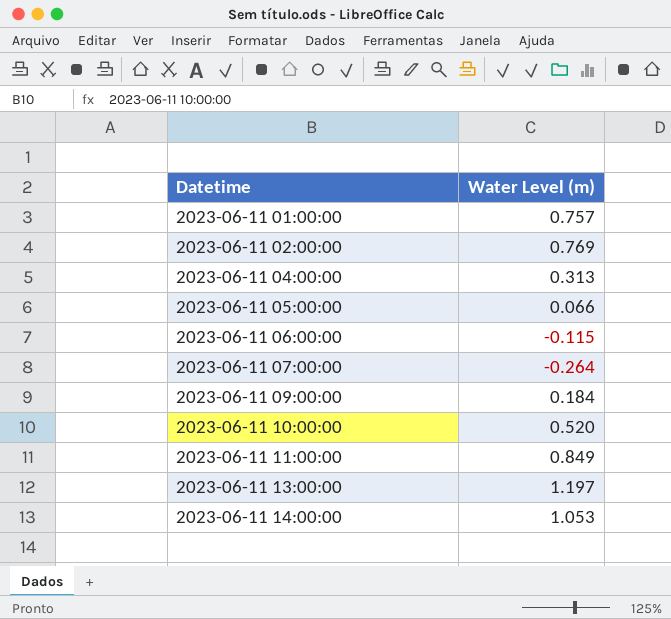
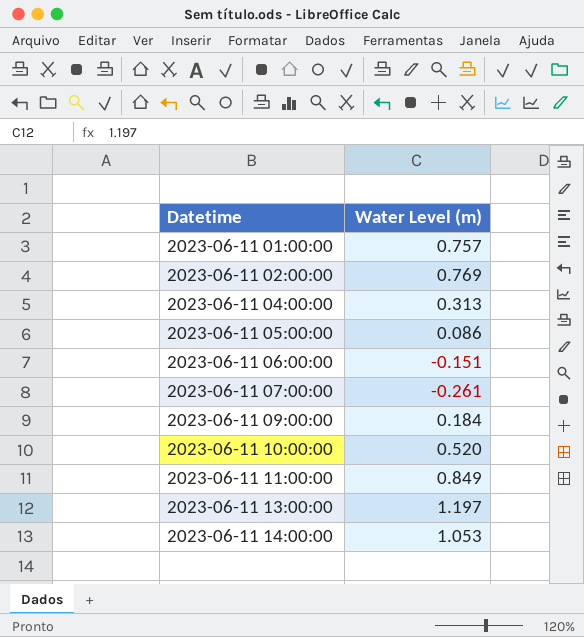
2023-06-11 05:00:00 | Water Level (m): 0.066 -> 0.086
2023-06-11 06:00:00 | Water Level (m): -0.115 -> -0.151
2023-06-11 07:00:00 | Water Level (m): -0.264 -> -0.261

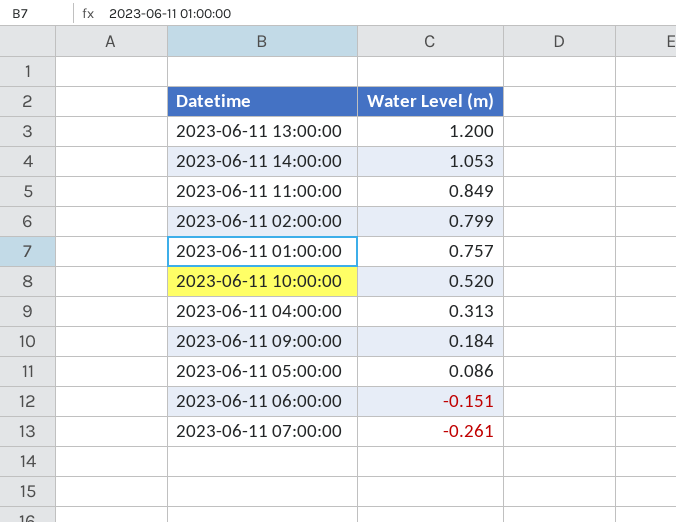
row order: Datetime ascending -> Water Level (m) descending
2023-06-11 13:00:00 | Water Level (m): 1.197 -> 1.200
2023-06-11 02:00:00 | Water Level (m): 0.769 -> 0.799

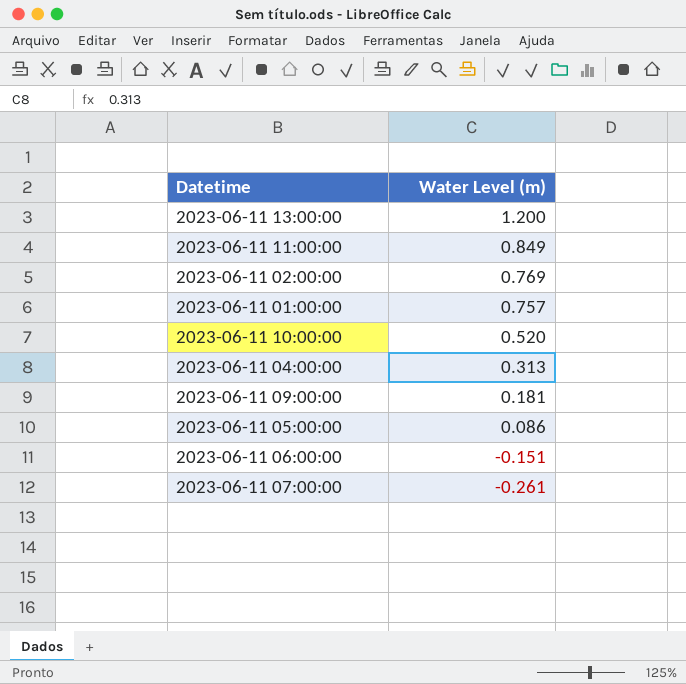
row 2023-06-11 14:00:00: 1.053 -> none
2023-06-11 02:00:00 | Water Level (m): 0.799 -> 0.769
2023-06-11 09:00:00 | Water Level (m): 0.184 -> 0.181

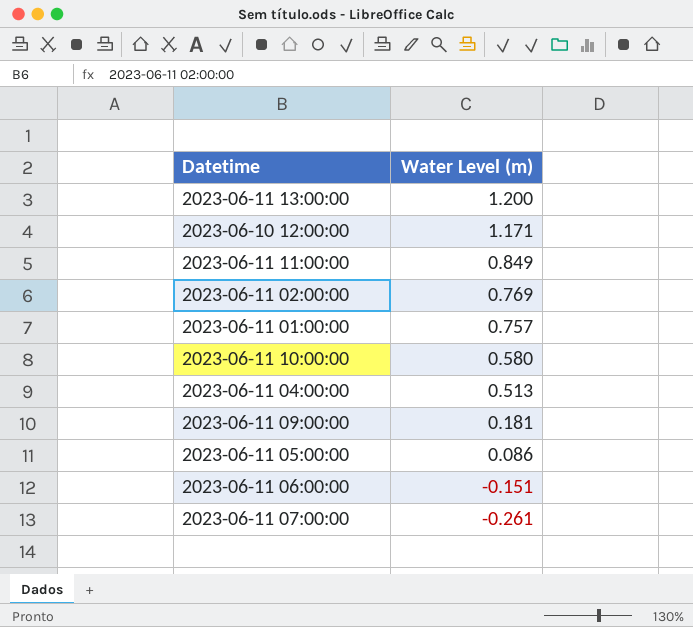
row 2023-06-10 12:00:00: none -> 1.171
2023-06-11 10:00:00 | Water Level (m): 0.520 -> 0.580
2023-06-11 04:00:00 | Water Level (m): 0.313 -> 0.513

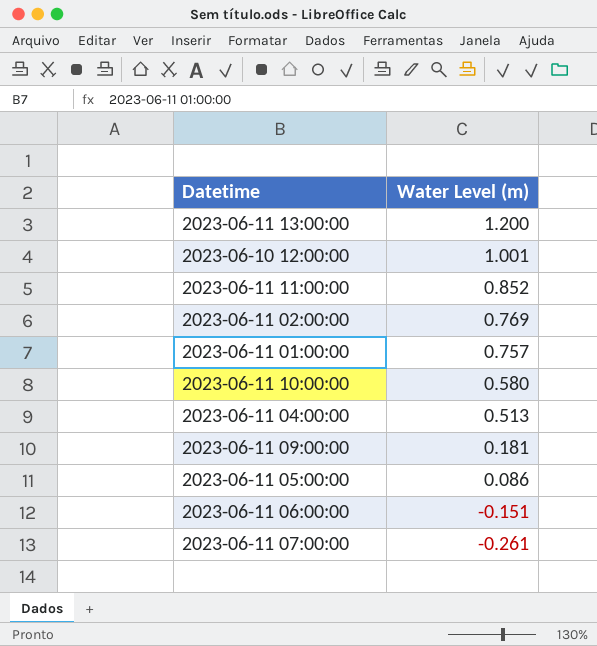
2023-06-10 12:00:00 | Water Level (m): 1.171 -> 1.001
2023-06-11 11:00:00 | Water Level (m): 0.849 -> 0.852

